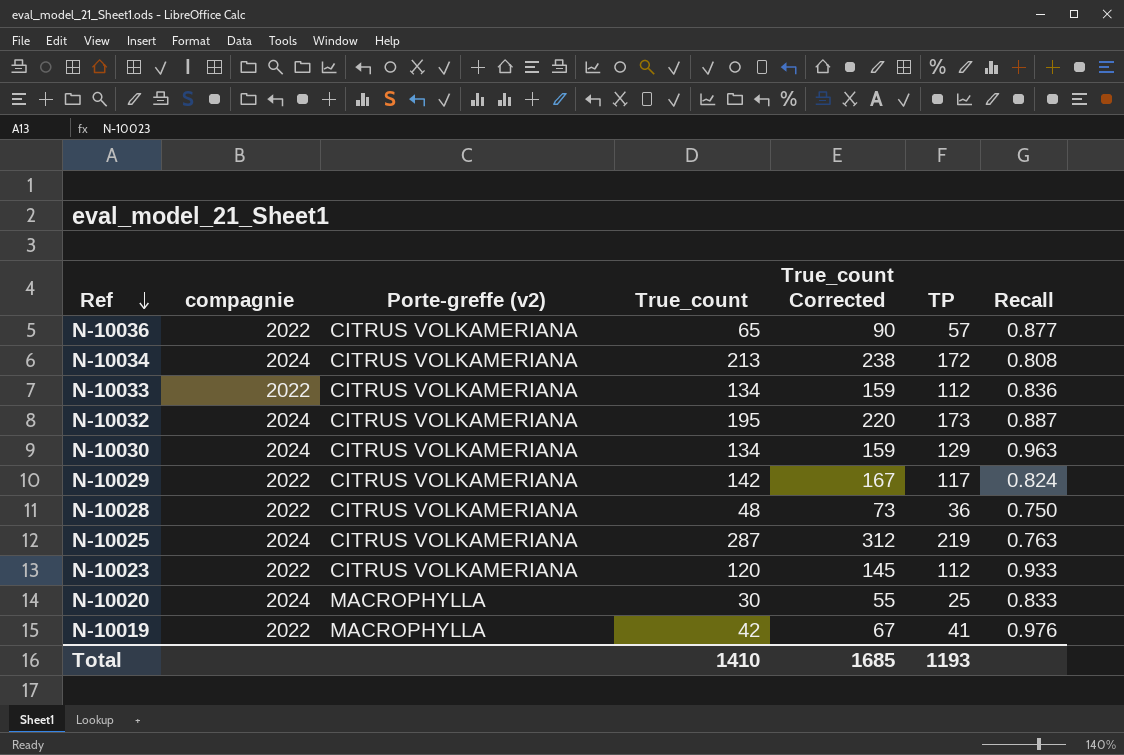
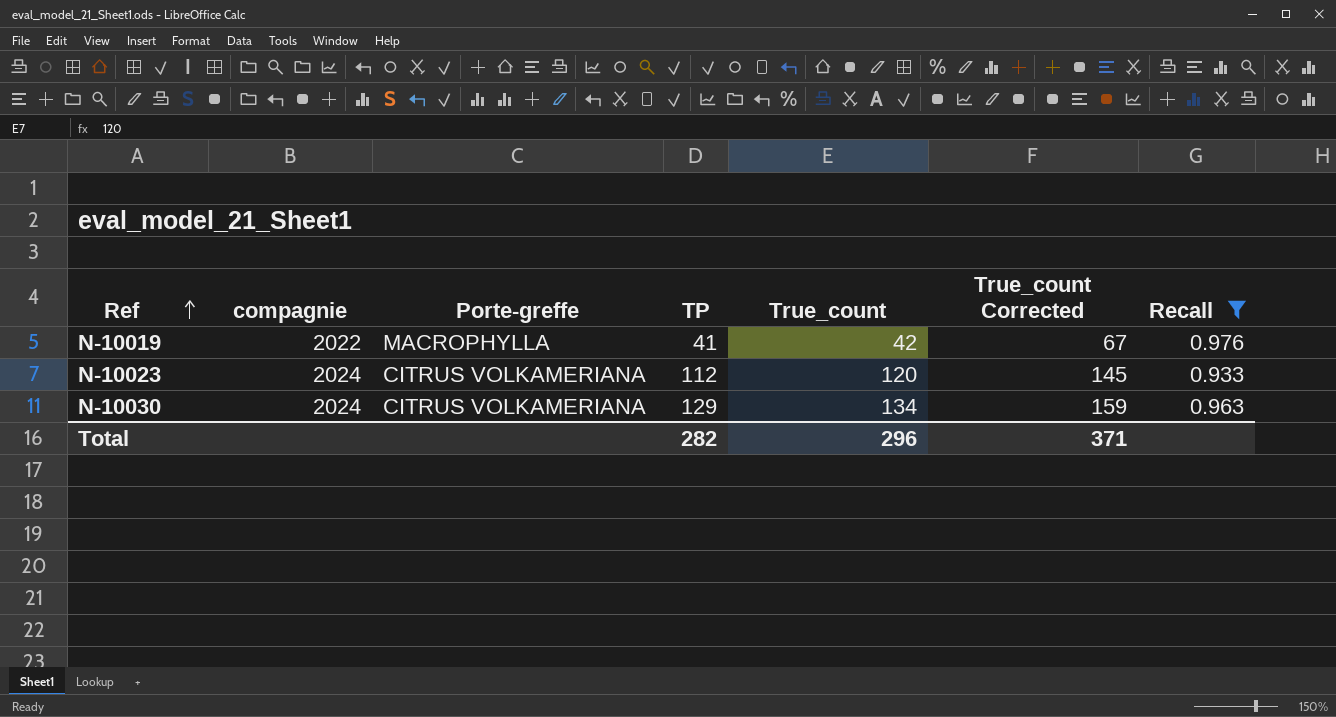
filter: none -> Recall >= 0.933
row order: Ref descending -> Ref ascending
column name: Porte-greffe (v2) -> Porte-greffe
column TP | position: 6 -> 4
N-10023 | compagnie: 2022 -> 2024
Total | TP: 1193 -> 282
Total | True_count: 1410 -> 296
Total | True_count Corrected: 1685 -> 371

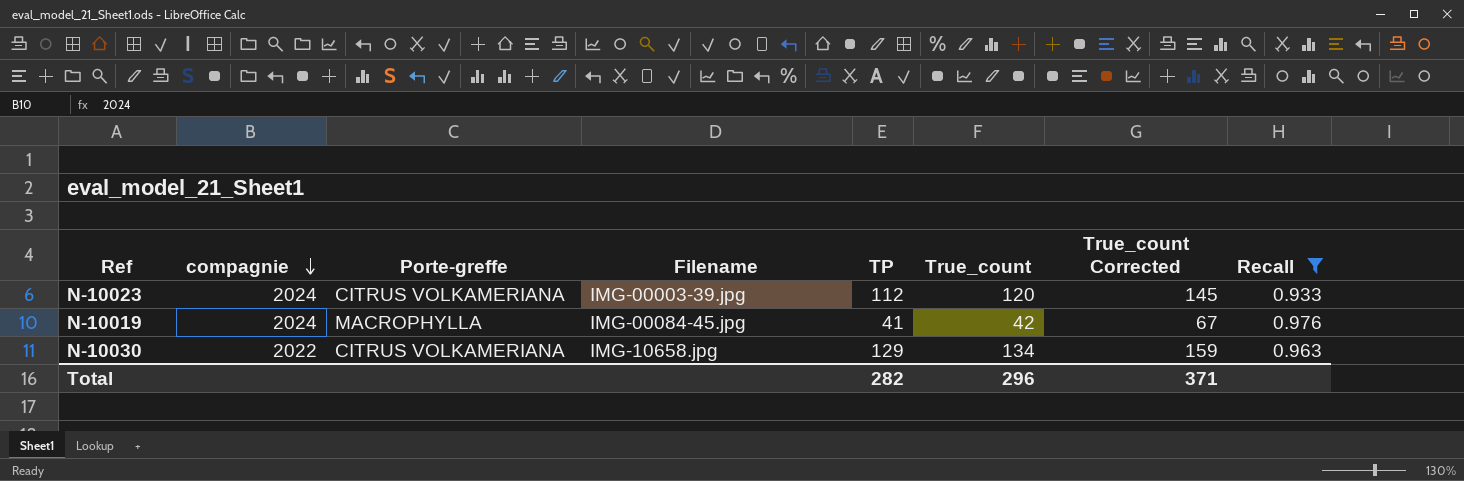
row order: Ref ascending -> compagnie descending
column Filename | position: none -> 4
N-10019 | compagnie: 2022 -> 2024
N-10030 | compagnie: 2024 -> 2022

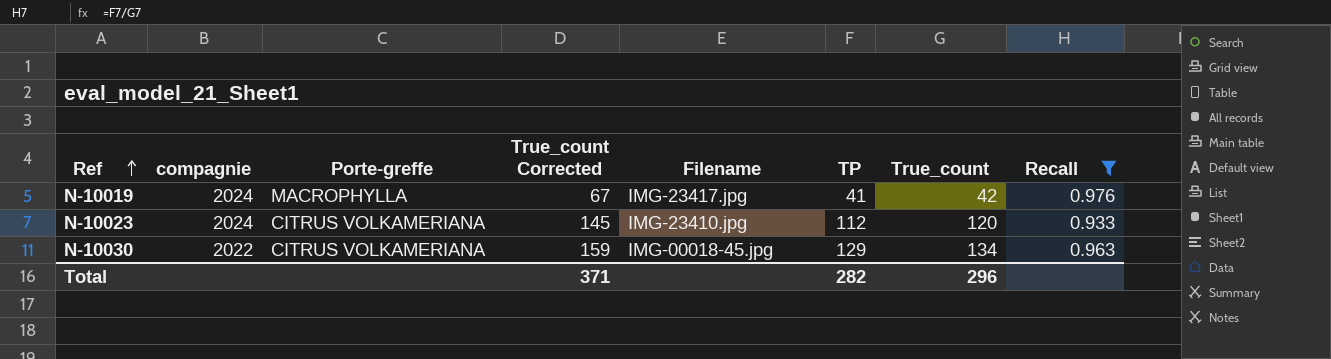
row order: compagnie descending -> Ref ascending
column True_count Corrected | position: 7 -> 4
N-10019 | Filename: IMG-00084-45.jpg -> IMG-23417.jpg
N-10023 | Filename: IMG-00003-39.jpg -> IMG-23410.jpg
N-10030 | Filename: IMG-10658.jpg -> IMG-00018-45.jpg

